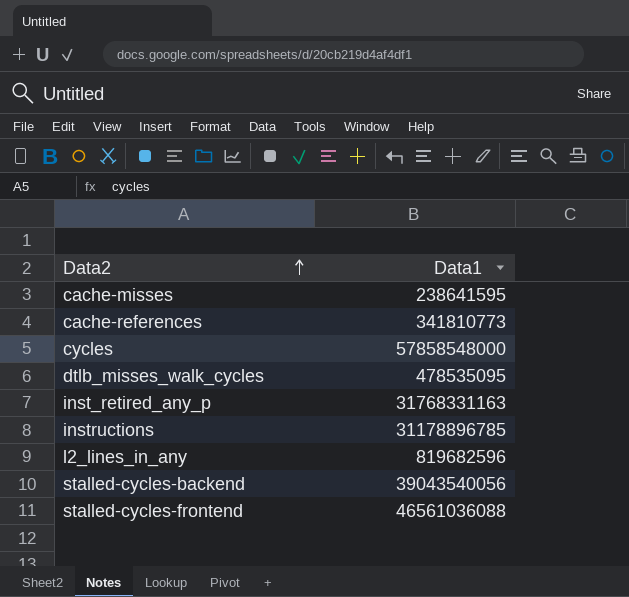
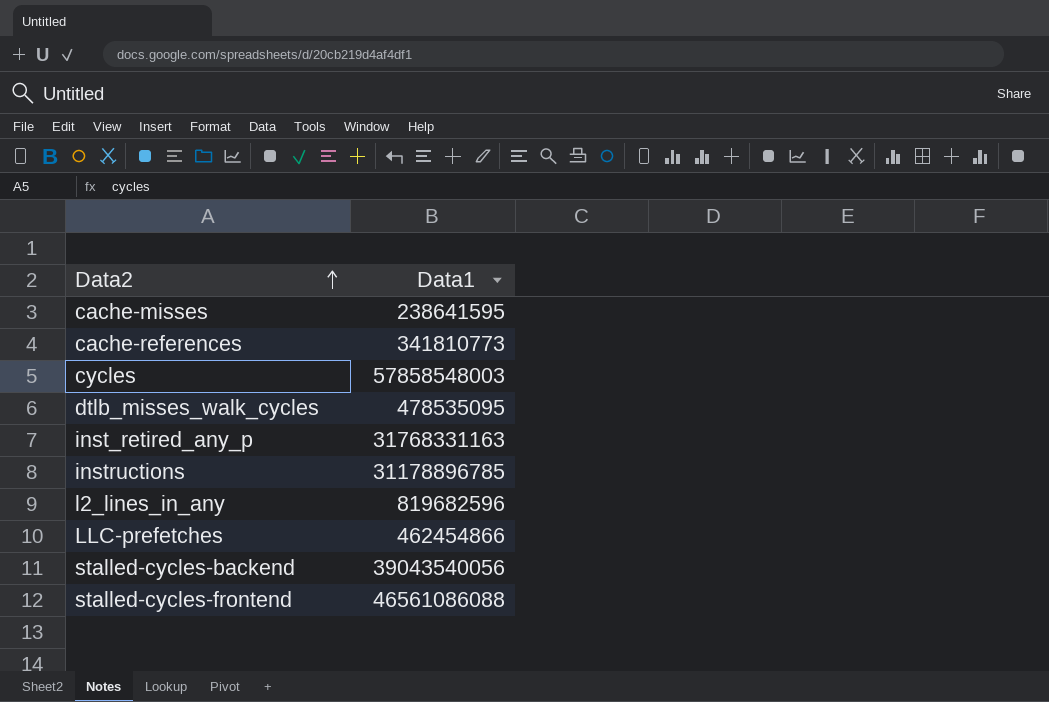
cycles | Data1: 57858548000 -> 57858548003
row LLC-prefetches: none -> 462454866
stalled-cycles-frontend | Data1: 46561036088 -> 46561086088

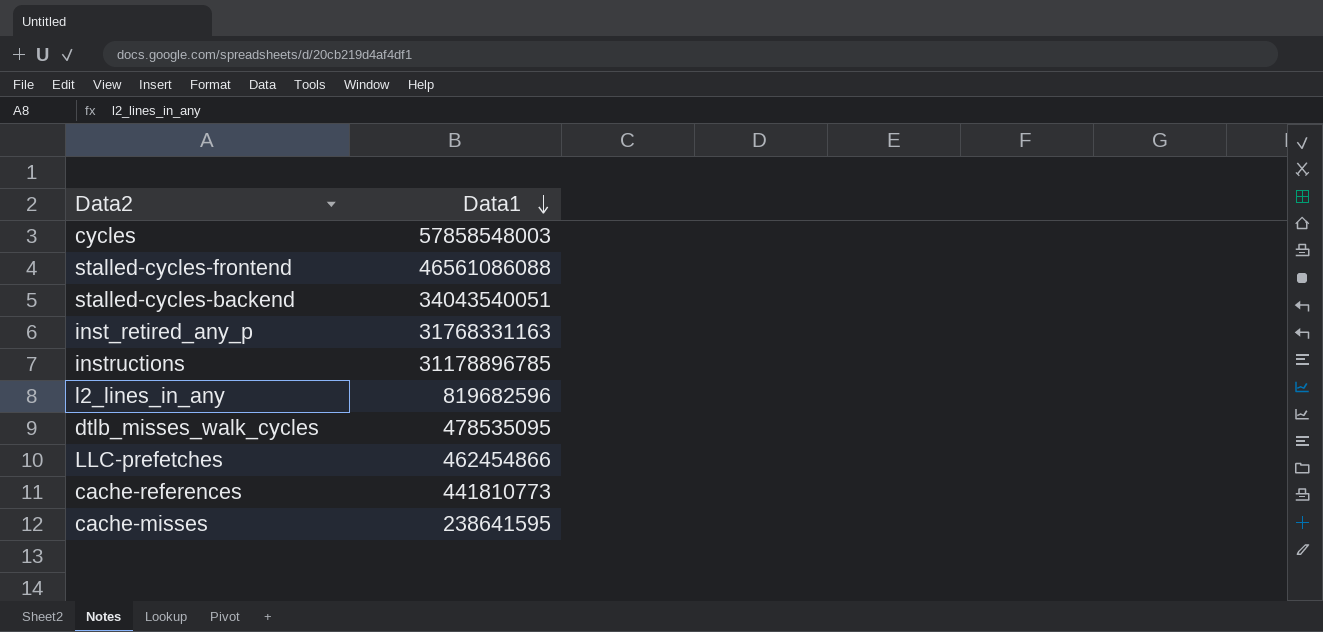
row order: Data2 ascending -> Data1 descending
stalled-cycles-backend | Data1: 39043540056 -> 34043540051
cache-references | Data1: 341810773 -> 441810773

